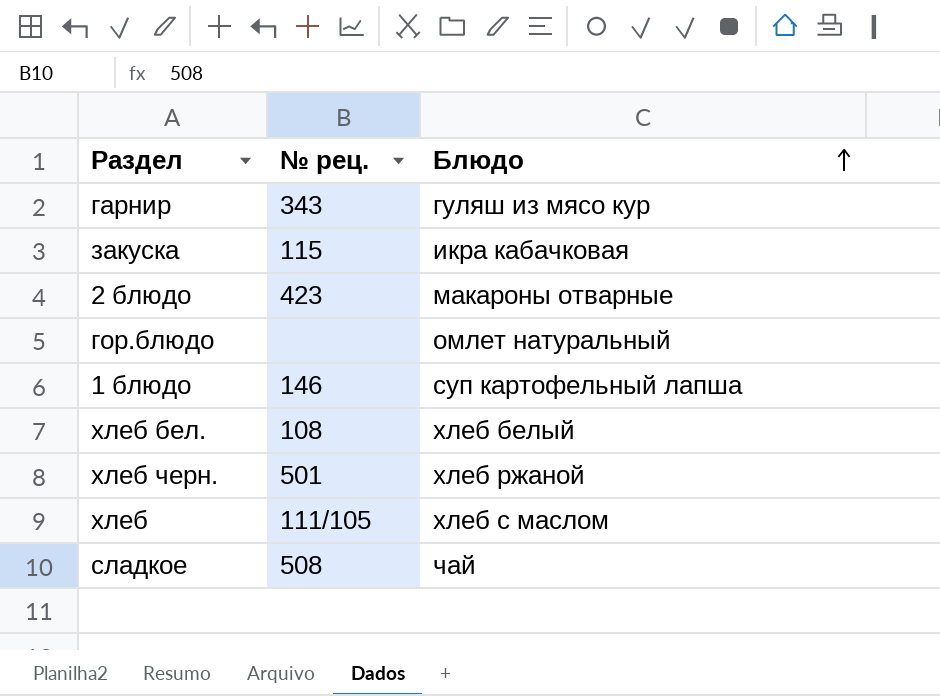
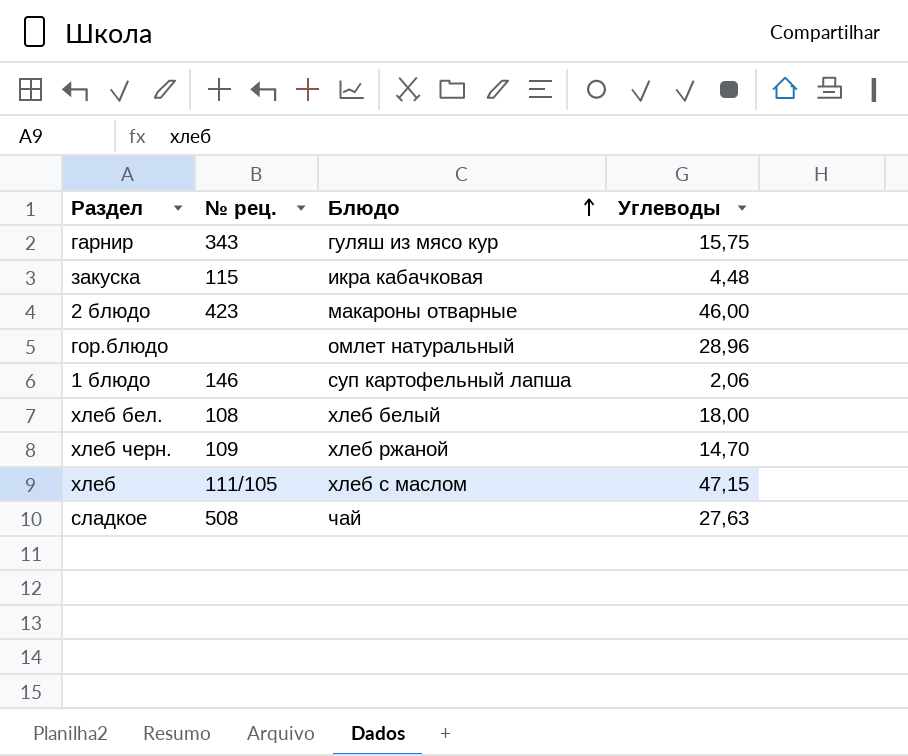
column Углеводы | position: none -> 4
хлеб черн. | № рец.: 501 -> 109

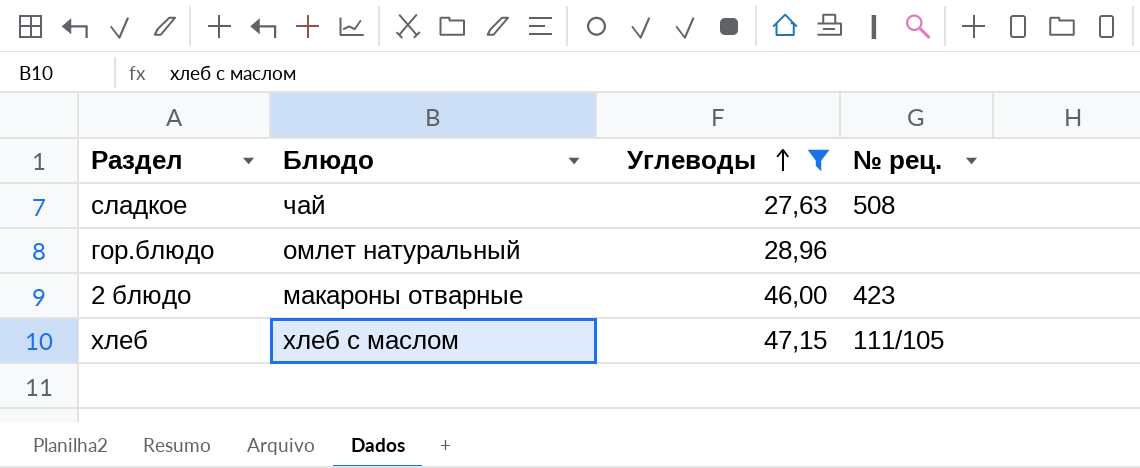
filter: none -> Углеводы >= 27,63
row order: Блюдо ascending -> Углеводы ascending
column № рец. | position: 2 -> 4

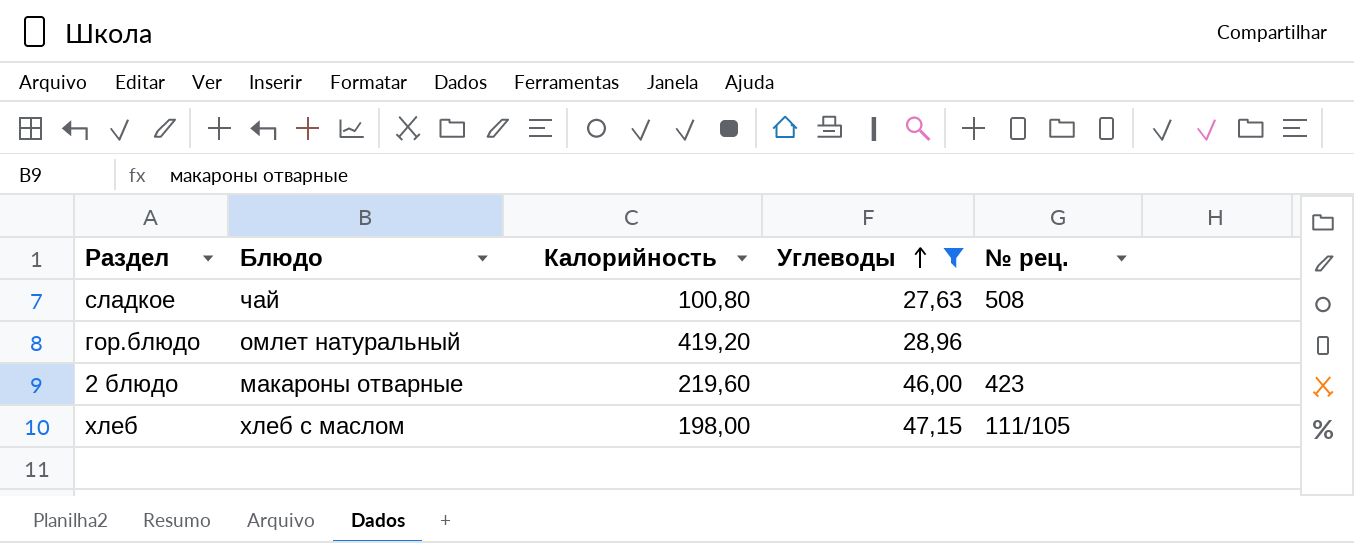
column Калорийность | position: none -> 3

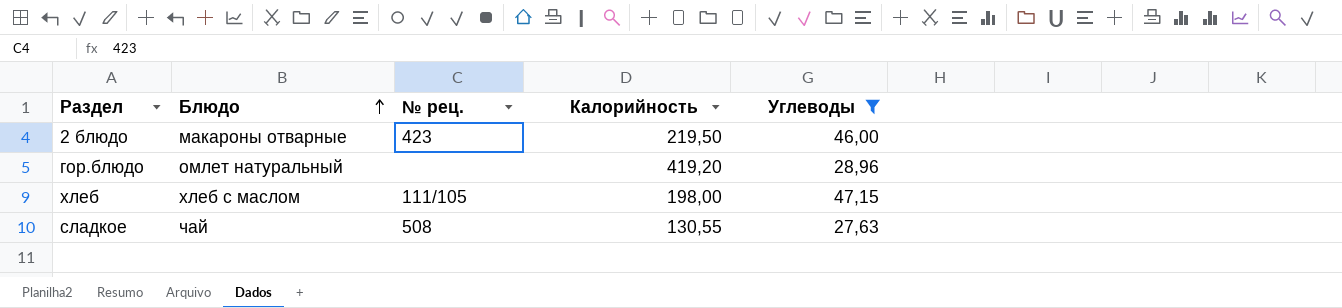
row order: Углеводы ascending -> Блюдо ascending
column № рец. | position: 5 -> 3
2 блюдо | Калорийность: 219,60 -> 219,50
сладкое | Калорийность: 100,80 -> 130,55

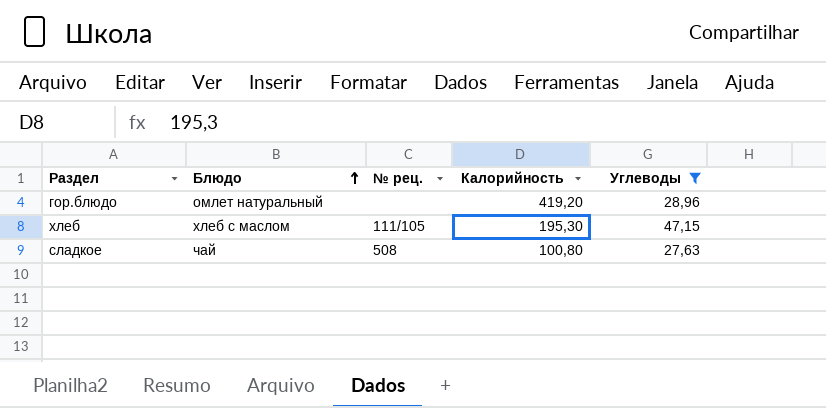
row 2 блюдо: макароны отварные | 423 | 219,50 | 46,00 -> none
хлеб | Калорийность: 198,00 -> 195,30
сладкое | Калорийность: 130,55 -> 100,80

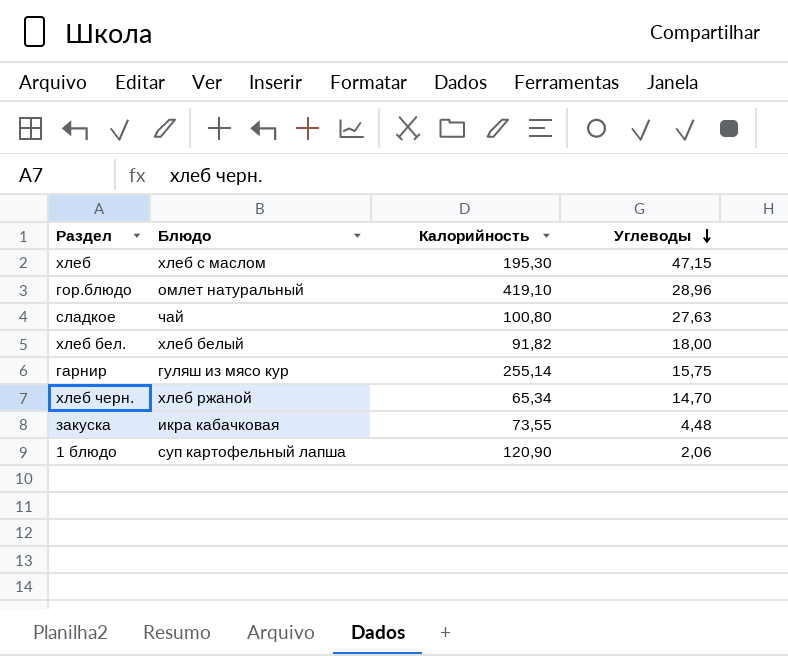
filter: Углеводы >= 27,63 -> none
row order: Блюдо ascending -> Углеводы descending
column № рец. | position: 3 -> none
гор.блюдо | Калорийность: 419,20 -> 419,10

